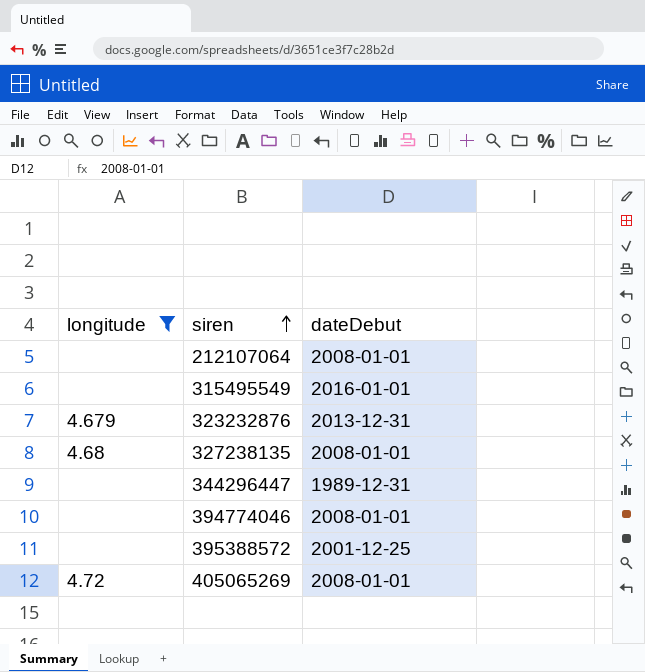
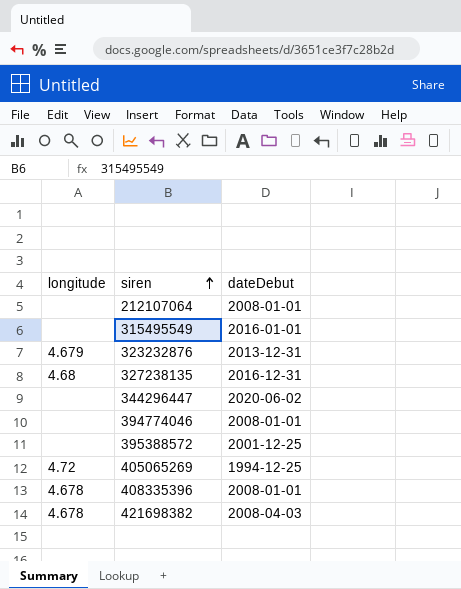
filter: longitude != 4.678 -> none
327238135 | dateDebut: 2008-01-01 -> 2016-12-31
344296447 | dateDebut: 1989-12-31 -> 2020-06-02
405065269 | dateDebut: 2008-01-01 -> 1994-12-25

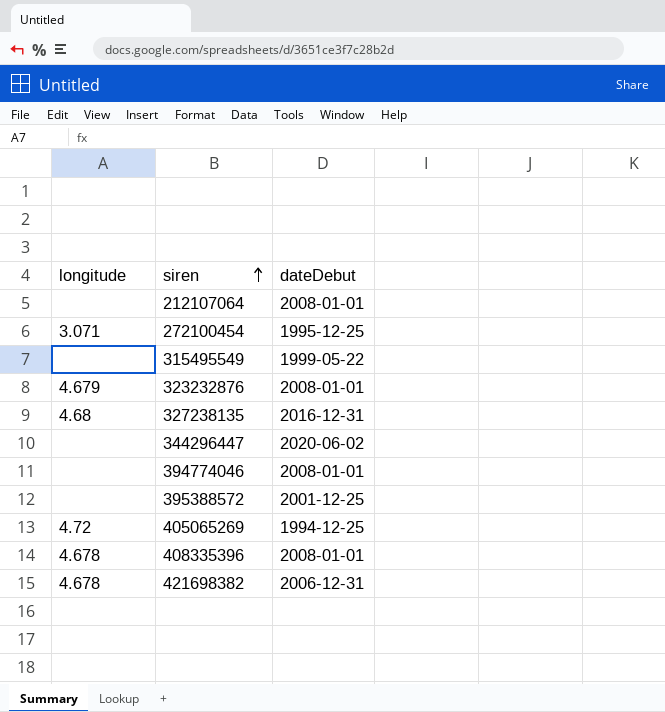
row 272100454: none -> 3.071 | 1995-12-25
315495549 | dateDebut: 2016-01-01 -> 1999-05-22
323232876 | dateDebut: 2013-12-31 -> 2008-01-01
421698382 | dateDebut: 2008-04-03 -> 2006-12-31

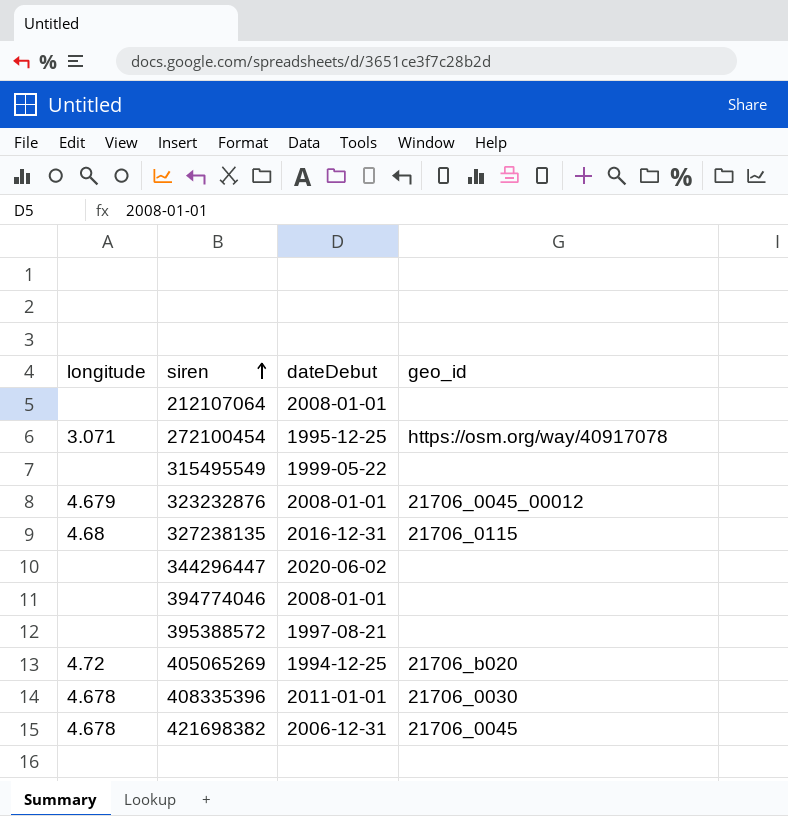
column geo_id | position: none -> 4
395388572 | dateDebut: 2001-12-25 -> 1997-08-21
408335396 | dateDebut: 2008-01-01 -> 2011-01-01

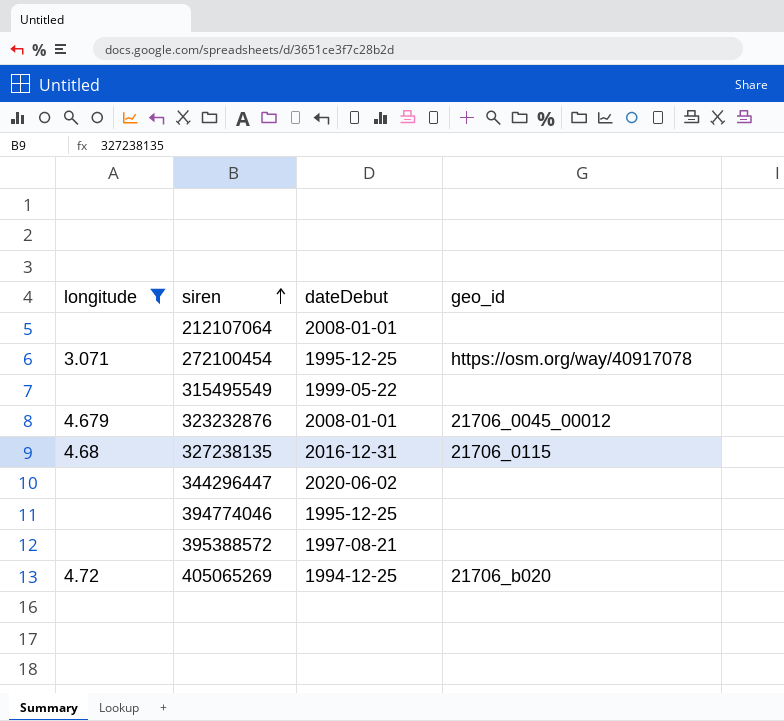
filter: none -> longitude != 4.678
394774046 | dateDebut: 2008-01-01 -> 1995-12-25

